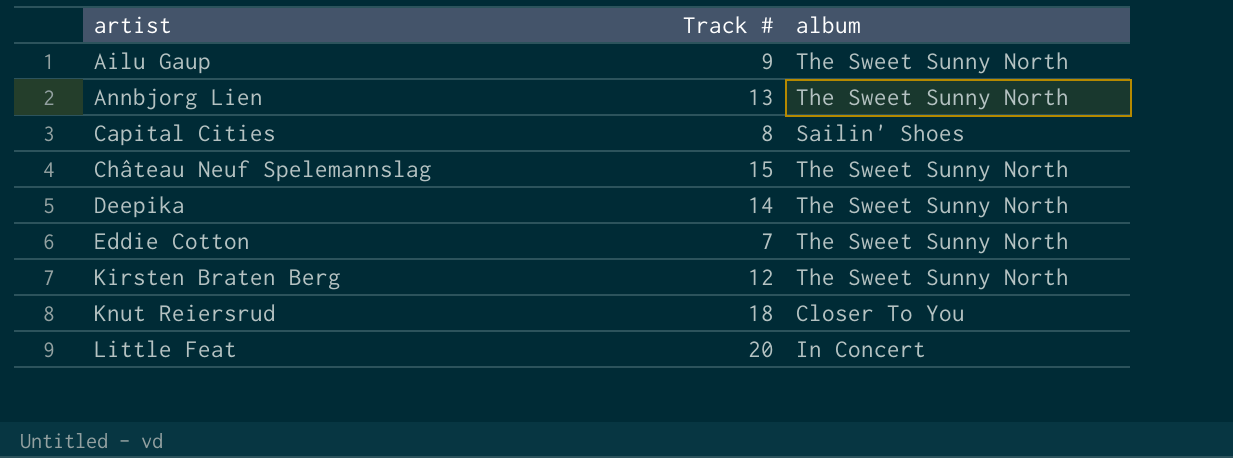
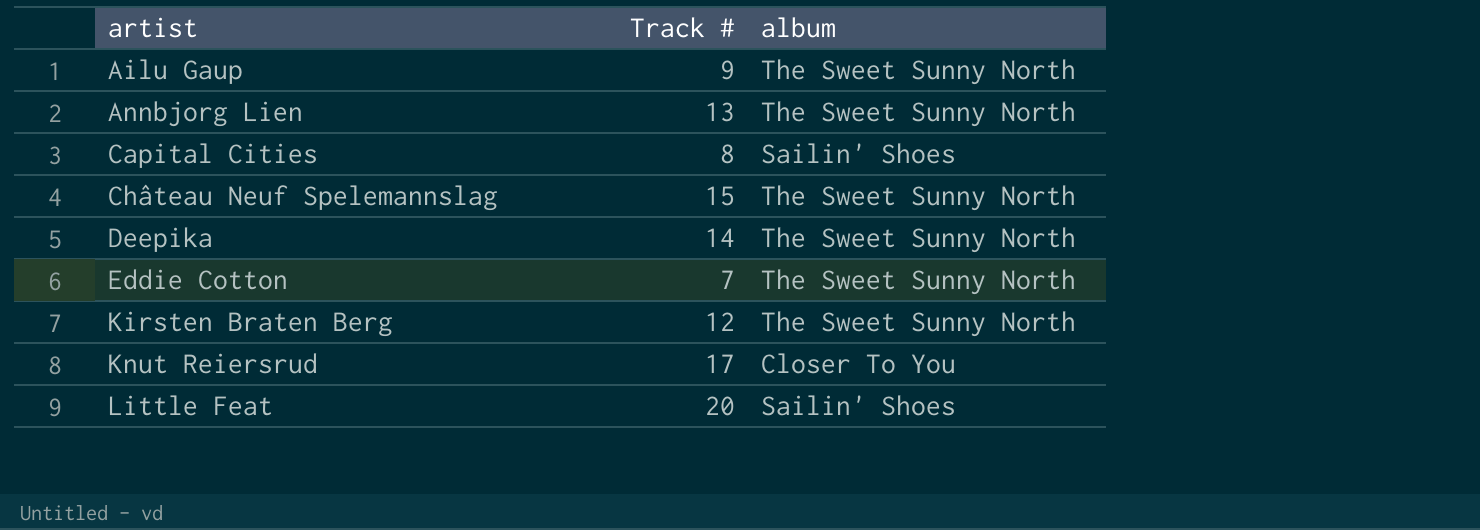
Knut Reiersrud | Track #: 18 -> 17
Little Feat | album: In Concert -> Sailin' Shoes

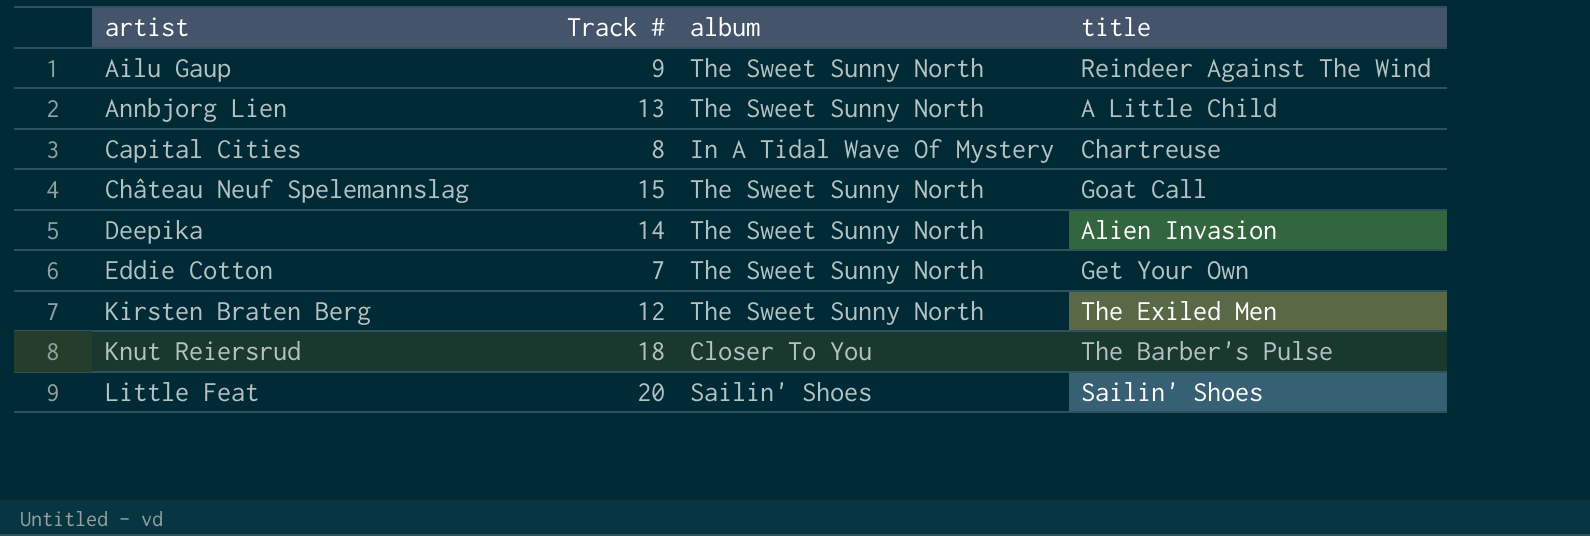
column title | position: none -> 4
Capital Cities | album: Sailin' Shoes -> In A Tidal Wave Of Mystery
Knut Reiersrud | Track #: 17 -> 18

